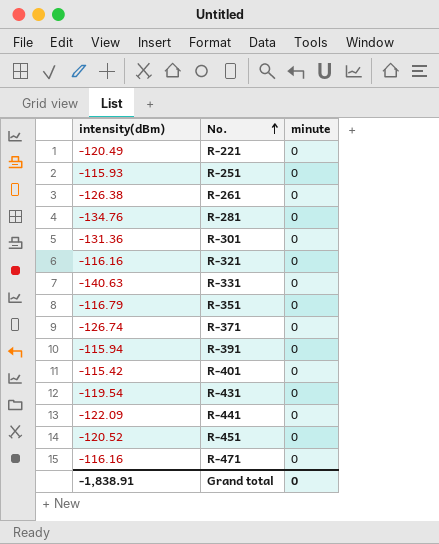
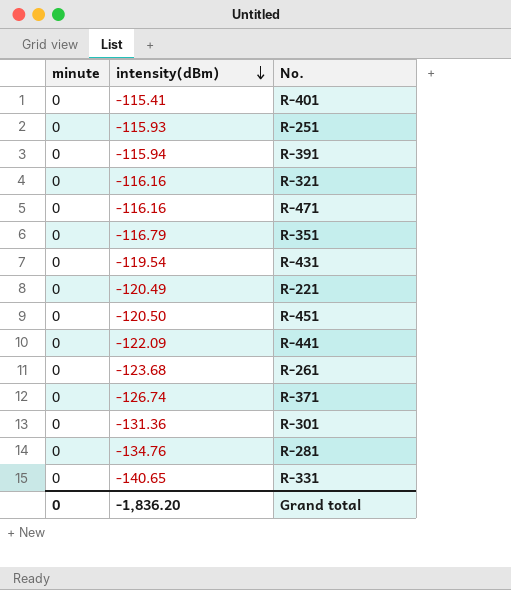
row order: No. ascending -> intensity(dBm) descending
column minute | position: 3 -> 1
R-401 | intensity(dBm): -115.42 -> -115.41
R-451 | intensity(dBm): -120.52 -> -120.50
R-261 | intensity(dBm): -126.38 -> -123.68
R-331 | intensity(dBm): -140.63 -> -140.65
Grand total | intensity(dBm): -1,838.91 -> -1,836.20

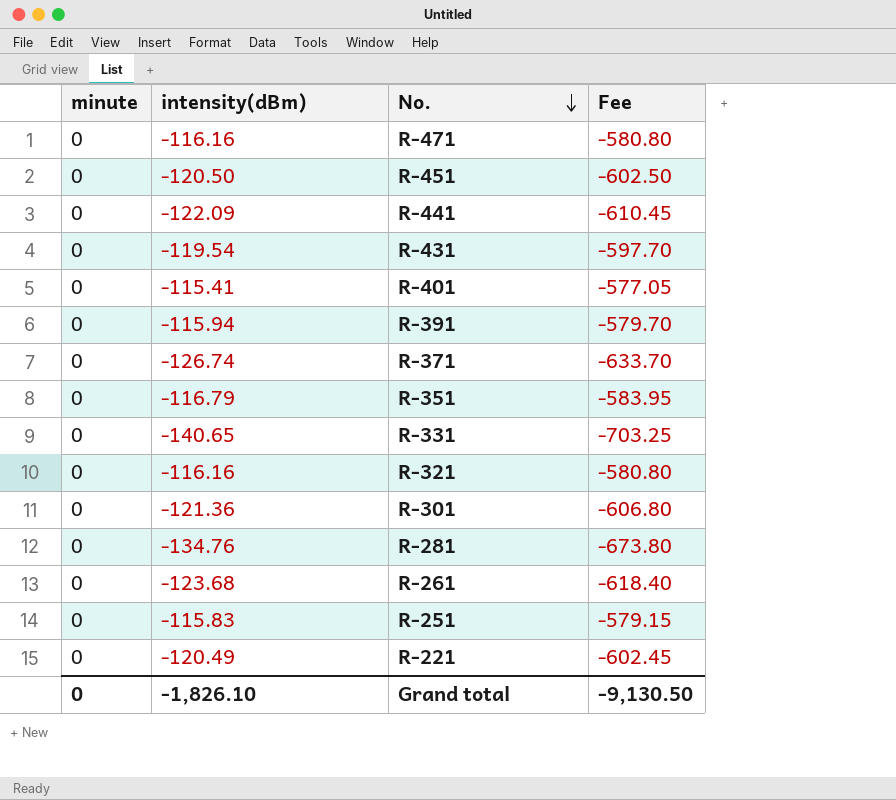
row order: intensity(dBm) descending -> No. descending
column Fee | formula: none -> [intensity(dBm)] * 5
R-301 | intensity(dBm): -131.36 -> -121.36
R-251 | intensity(dBm): -115.93 -> -115.83
Grand total | intensity(dBm): -1,836.20 -> -1,826.10

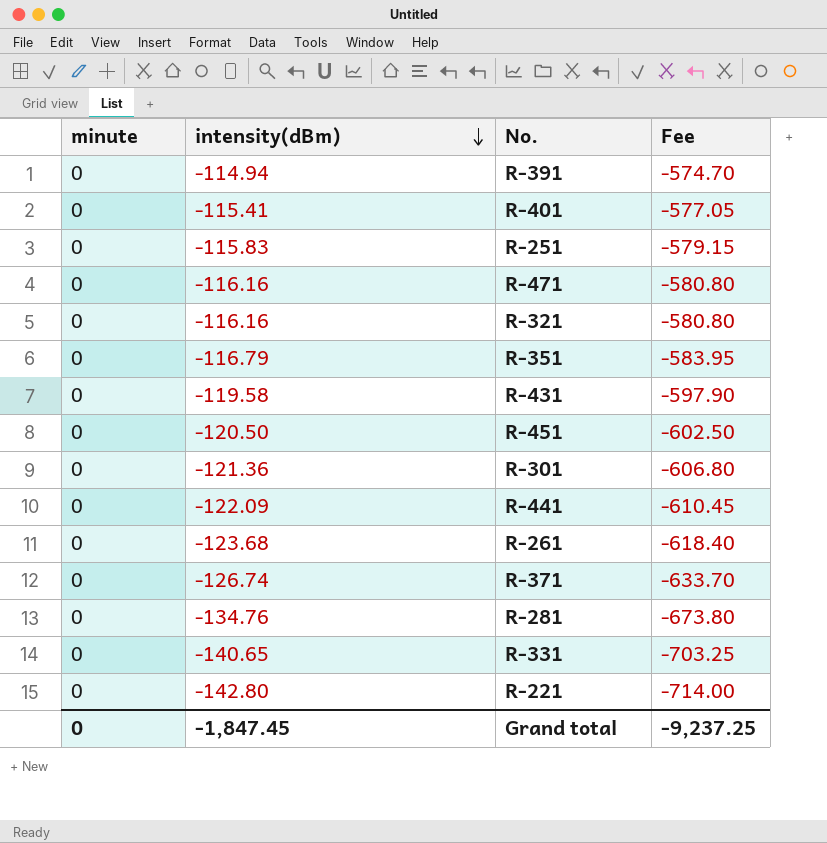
row order: No. descending -> intensity(dBm) descending
R-391 | intensity(dBm): -115.94 -> -114.94
R-391 | Fee: -579.70 -> -574.70
R-431 | intensity(dBm): -119.54 -> -119.58
R-431 | Fee: -597.70 -> -597.90
R-221 | intensity(dBm): -120.49 -> -142.80
R-221 | Fee: -602.45 -> -714.00
Grand total | intensity(dBm): -1,826.10 -> -1,847.45
Grand total | Fee: -9,130.50 -> -9,237.25

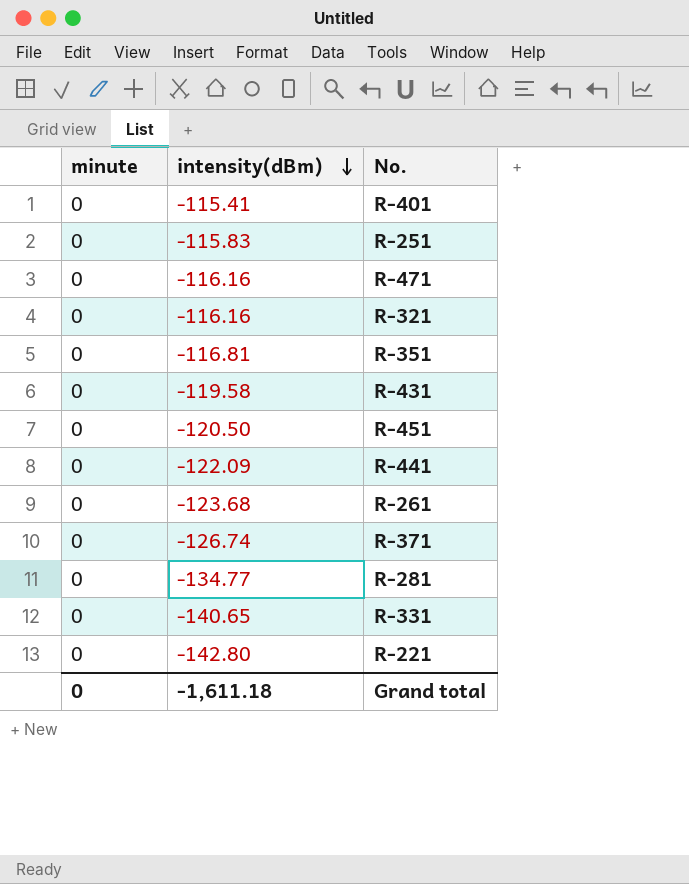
column Fee | formula: [intensity(dBm)] * 5 -> none
row R-391: 0 | -114.94 | -574.70 -> none
row R-301: 0 | -121.36 | -606.80 -> none
R-351 | intensity(dBm): -116.79 -> -116.81
R-281 | intensity(dBm): -134.76 -> -134.77
Grand total | intensity(dBm): -1,847.45 -> -1,611.18

